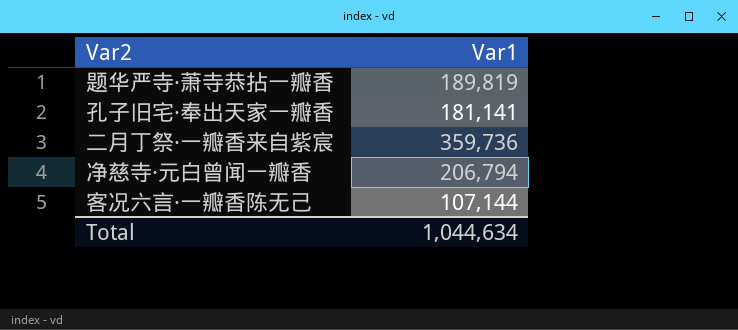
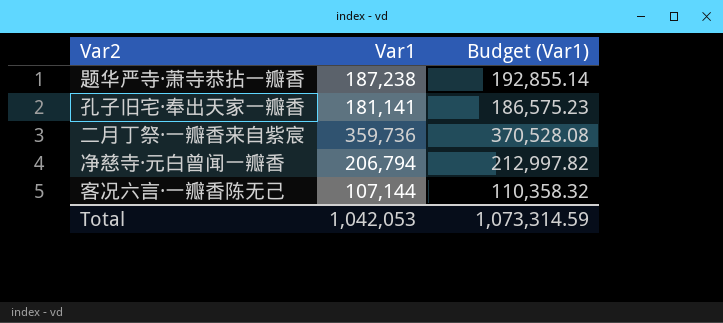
column Budget (Var1) | formula: none -> [Var1] * 1.03
题华严寺·萧寺恭拈一瓣香 | Var1: 189,819 -> 187,238
Total | Var1: 1,044,634 -> 1,042,053

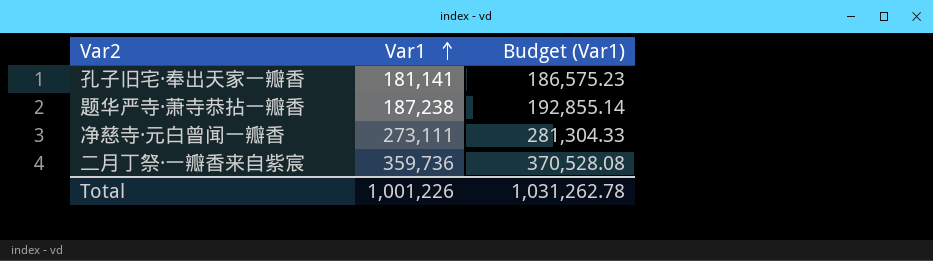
row order: none -> Var1 ascending
row 客况六言·一瓣香陈无己: 107,144 | 110,358.32 -> none
净慈寺·元白曾闻一瓣香 | Var1: 206,794 -> 273,111
净慈寺·元白曾闻一瓣香 | Budget (Var1): 212,997.82 -> 281,304.33
Total | Var1: 1,042,053 -> 1,001,226
Total | Budget (Var1): 1,073,314.59 -> 1,031,262.78

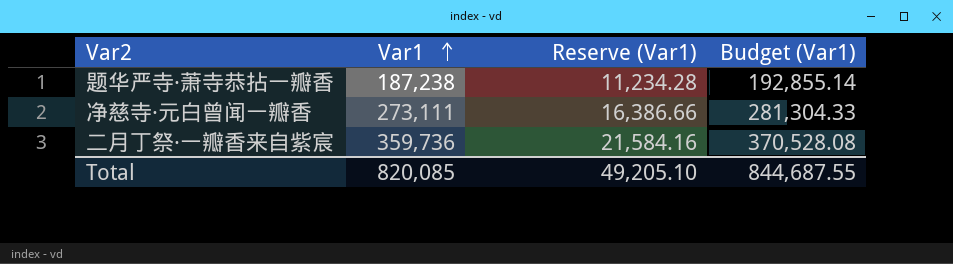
column Reserve (Var1) | formula: none -> [Var1] * 0.06
row 孔子旧宅·奉出天家一瓣香: 181,141 | 186,575.23 -> none
Total | Var1: 1,001,226 -> 820,085
Total | Budget (Var1): 1,031,262.78 -> 844,687.55

